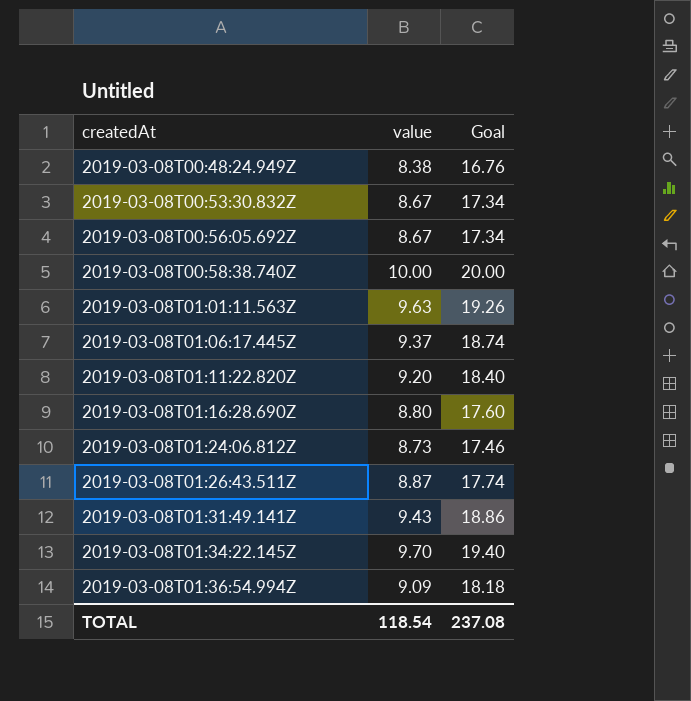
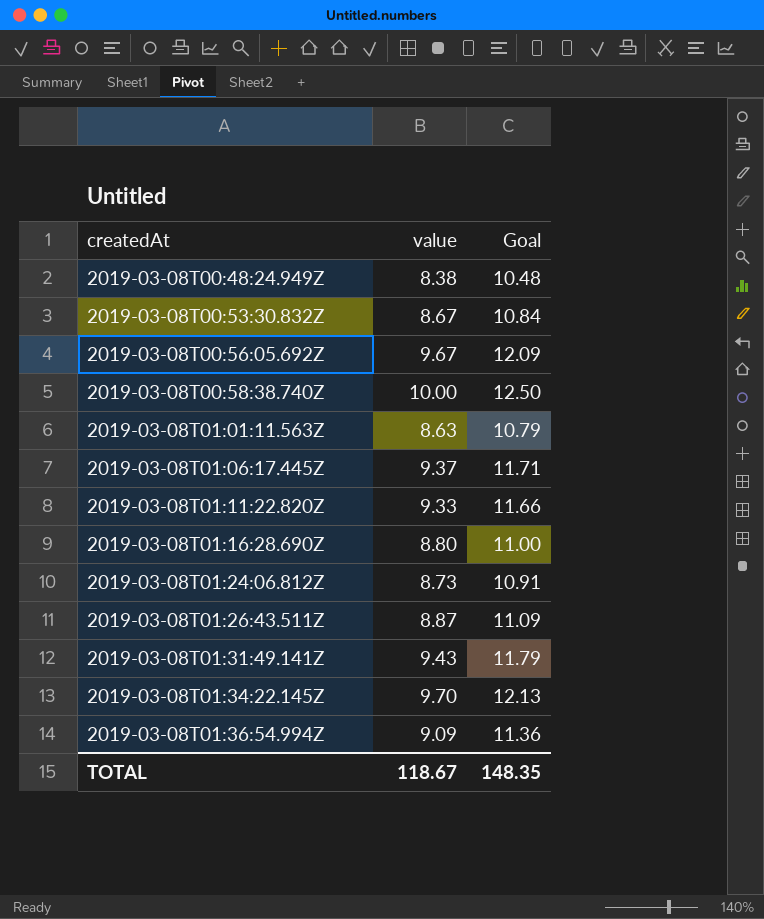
column Goal | formula: [value] * 2 -> [value] * 1.25
2019-03-08T00:56:05.692Z | value: 8.67 -> 9.67
2019-03-08T01:01:11.563Z | value: 9.63 -> 8.63
2019-03-08T01:11:22.820Z | value: 9.20 -> 9.33
TOTAL | value: 118.54 -> 118.67
TOTAL | Goal: 237.08 -> 148.35

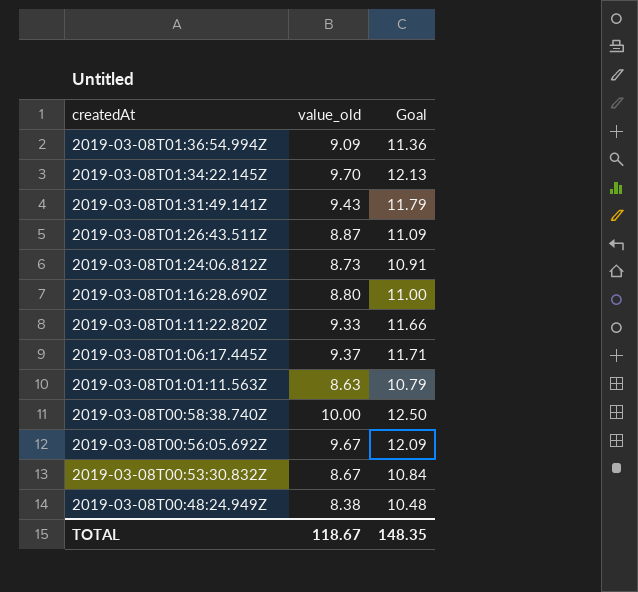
row order: createdAt ascending -> createdAt descending
column name: value -> value_old

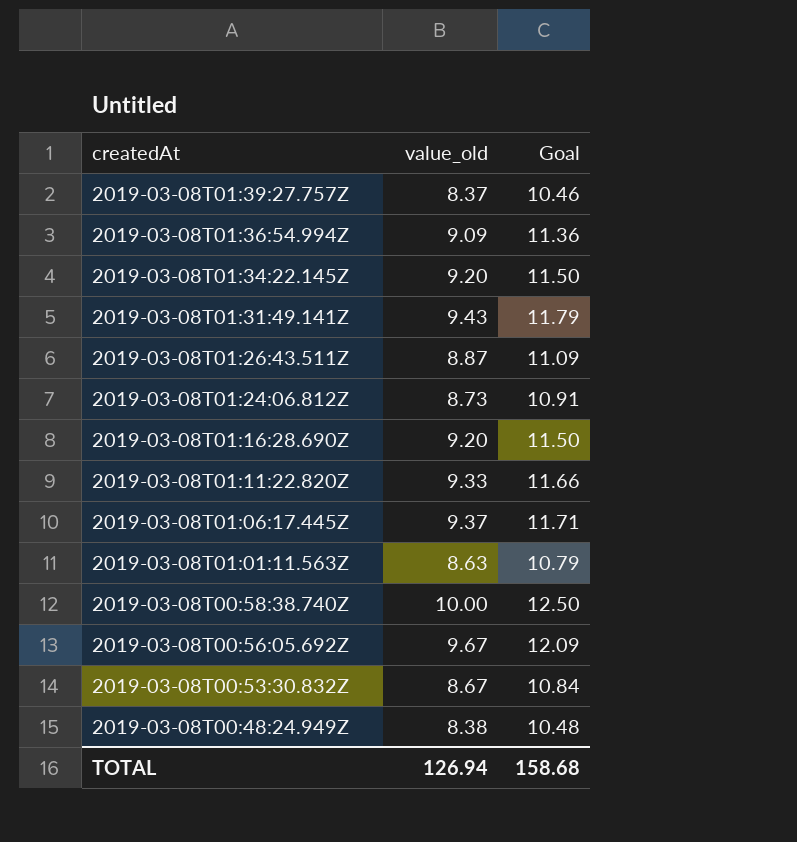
row 2019-03-08T01:39:27.757Z: none -> 8.37 | 10.46
2019-03-08T01:34:22.145Z | value_old: 9.70 -> 9.20
2019-03-08T01:34:22.145Z | Goal: 12.13 -> 11.50
2019-03-08T01:16:28.690Z | value_old: 8.80 -> 9.20
2019-03-08T01:16:28.690Z | Goal: 11.00 -> 11.50
TOTAL | value_old: 118.67 -> 126.94
TOTAL | Goal: 148.35 -> 158.68

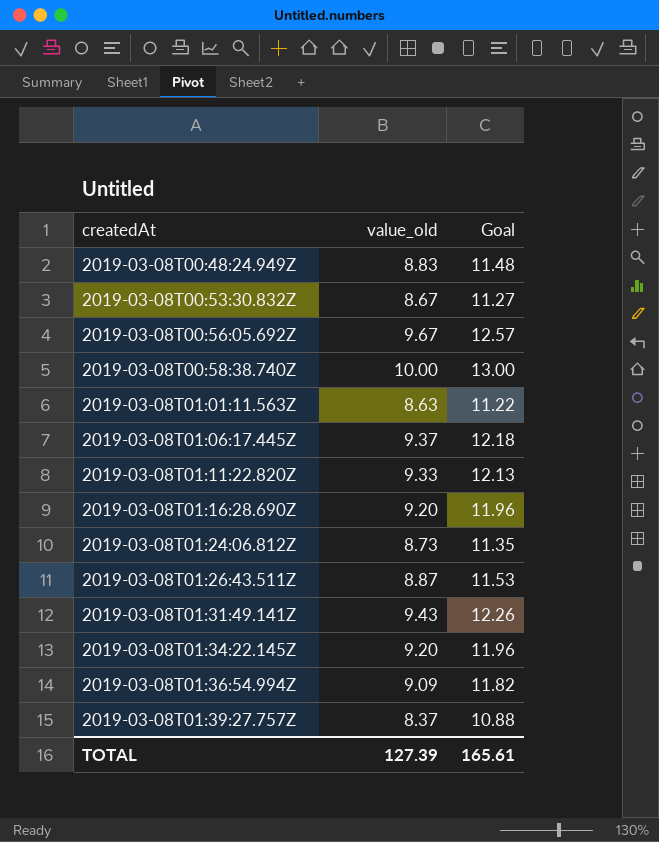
row order: createdAt descending -> createdAt ascending
column Goal | formula: [value_old] * 1.25 -> [value_old] * 1.3
2019-03-08T00:48:24.949Z | value_old: 8.38 -> 8.83
TOTAL | value_old: 126.94 -> 127.39
TOTAL | Goal: 158.68 -> 165.61

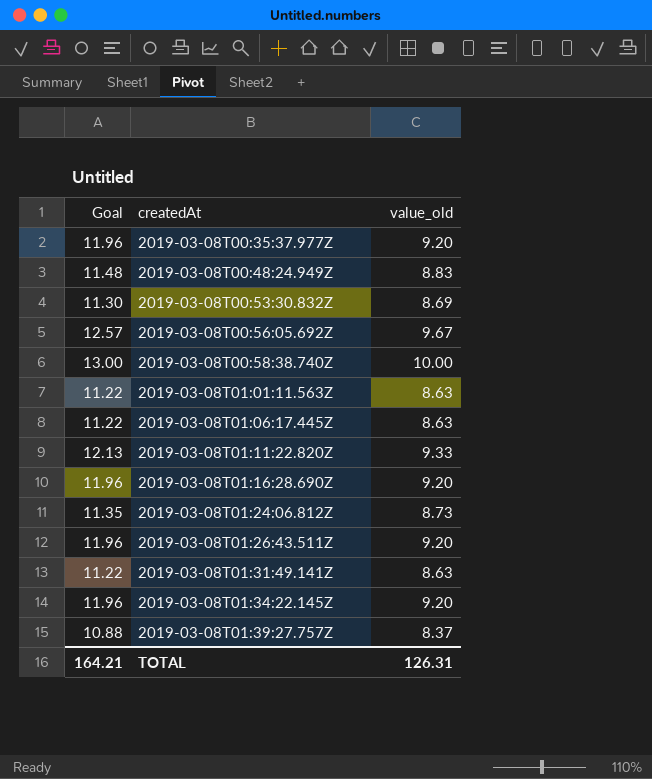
column Goal | position: 3 -> 1
row 2019-03-08T01:36:54.994Z: 9.09 | 11.82 -> none
row 2019-03-08T00:35:37.977Z: none -> 11.96 | 9.20
2019-03-08T00:53:30.832Z | Goal: 11.27 -> 11.30
2019-03-08T00:53:30.832Z | value_old: 8.67 -> 8.69
2019-03-08T01:06:17.445Z | Goal: 12.18 -> 11.22
2019-03-08T01:06:17.445Z | value_old: 9.37 -> 8.63
2019-03-08T01:26:43.511Z | Goal: 11.53 -> 11.96
2019-03-08T01:26:43.511Z | value_old: 8.87 -> 9.20
2019-03-08T01:31:49.141Z | Goal: 12.26 -> 11.22
2019-03-08T01:31:49.141Z | value_old: 9.43 -> 8.63
TOTAL | Goal: 165.61 -> 164.21
TOTAL | value_old: 127.39 -> 126.31

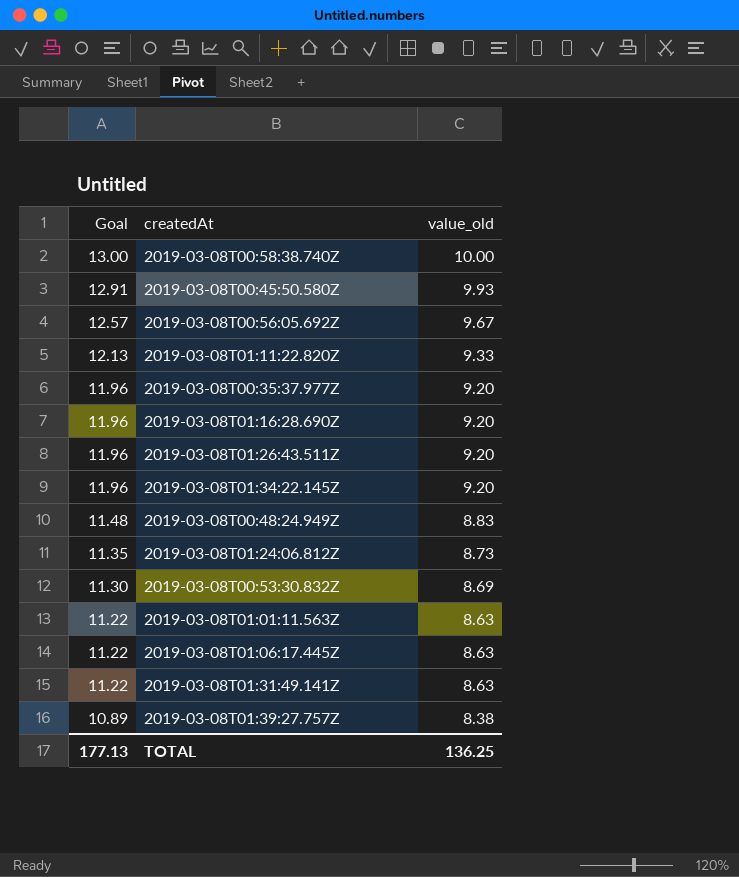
row order: createdAt ascending -> Goal descending
row 2019-03-08T00:45:50.580Z: none -> 12.91 | 9.93
2019-03-08T01:39:27.757Z | Goal: 10.88 -> 10.89
2019-03-08T01:39:27.757Z | value_old: 8.37 -> 8.38
TOTAL | Goal: 164.21 -> 177.13
TOTAL | value_old: 126.31 -> 136.25

